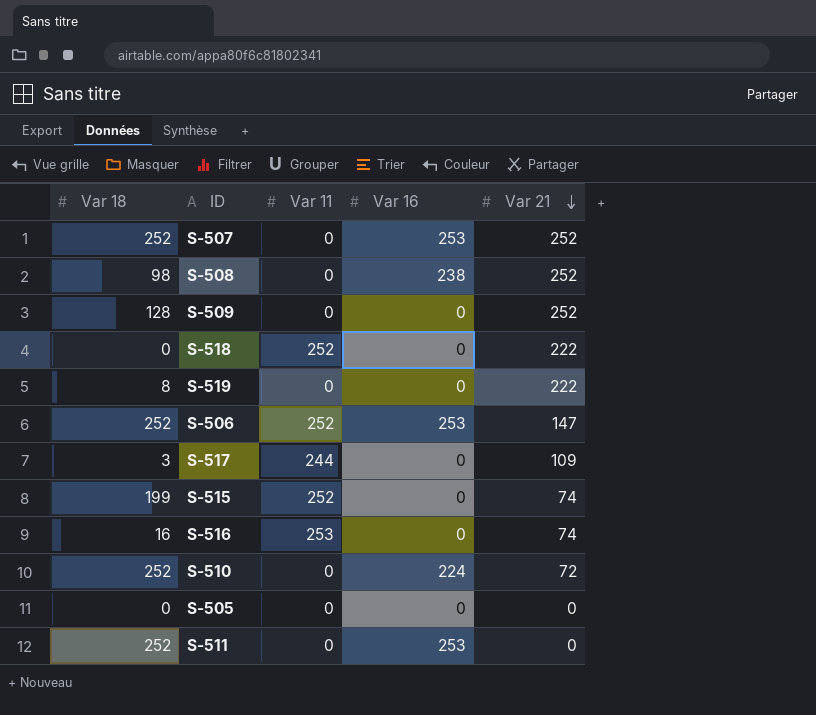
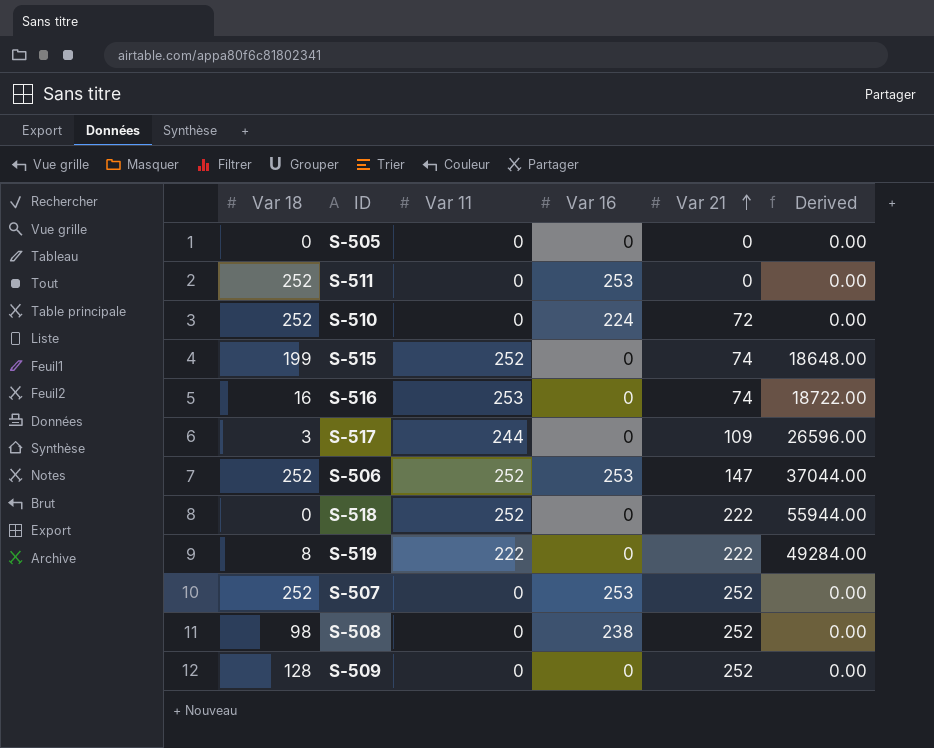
row order: Var 21 descending -> Var 21 ascending
column Derived | formula: none -> [Var 11] * [Var 21]
S-519 | Var 11: 0 -> 222

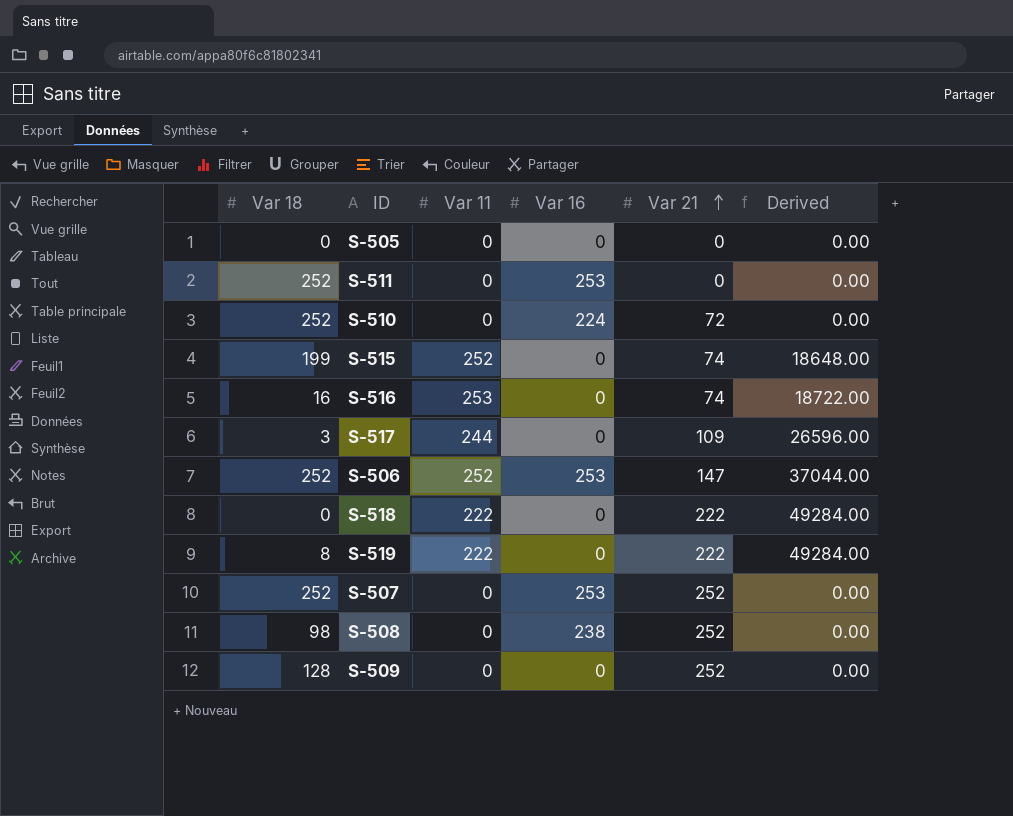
S-518 | Var 11: 252 -> 222
S-518 | Derived: 55944.00 -> 49284.00

